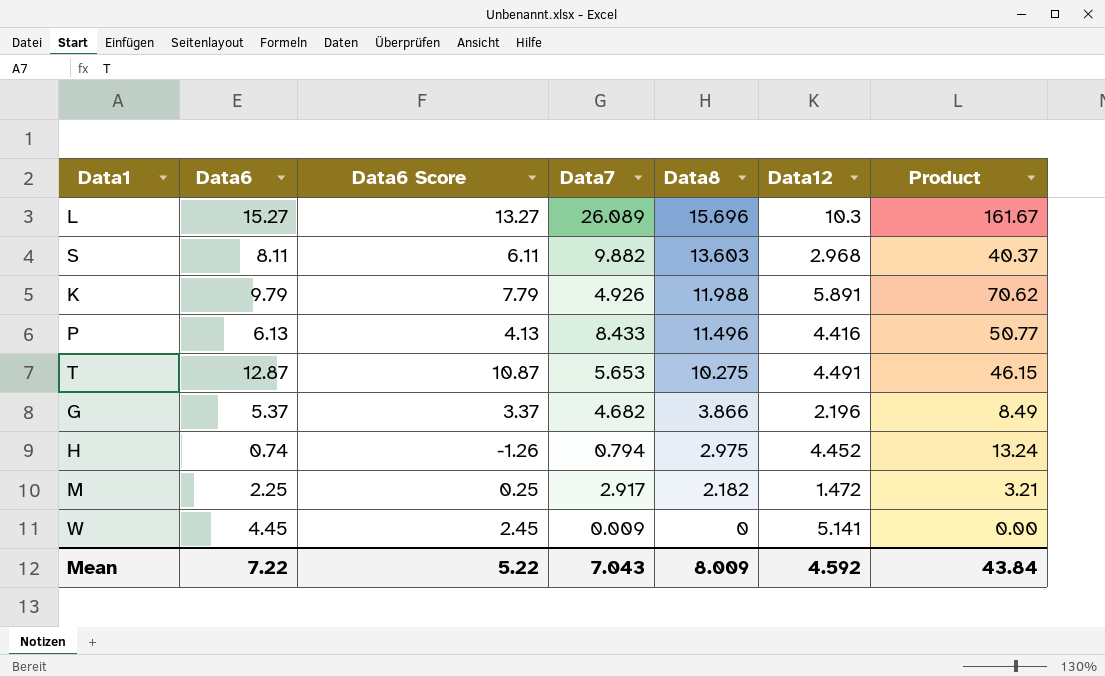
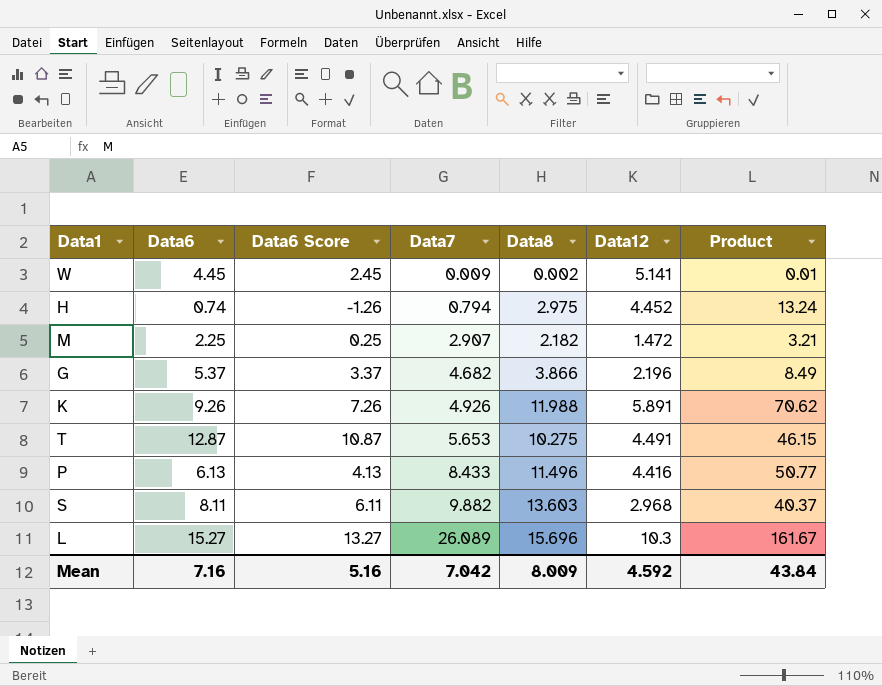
row order: Data8 descending -> Data7 ascending
W | Data8: 0 -> 0.002
W | Product: 0.00 -> 0.01
M | Data7: 2.917 -> 2.907
K | Data6: 9.79 -> 9.26
K | Data6 Score: 7.79 -> 7.26
Mean | Data6: 7.22 -> 7.16
Mean | Data6 Score: 5.22 -> 5.16
Mean | Data7: 7.043 -> 7.042

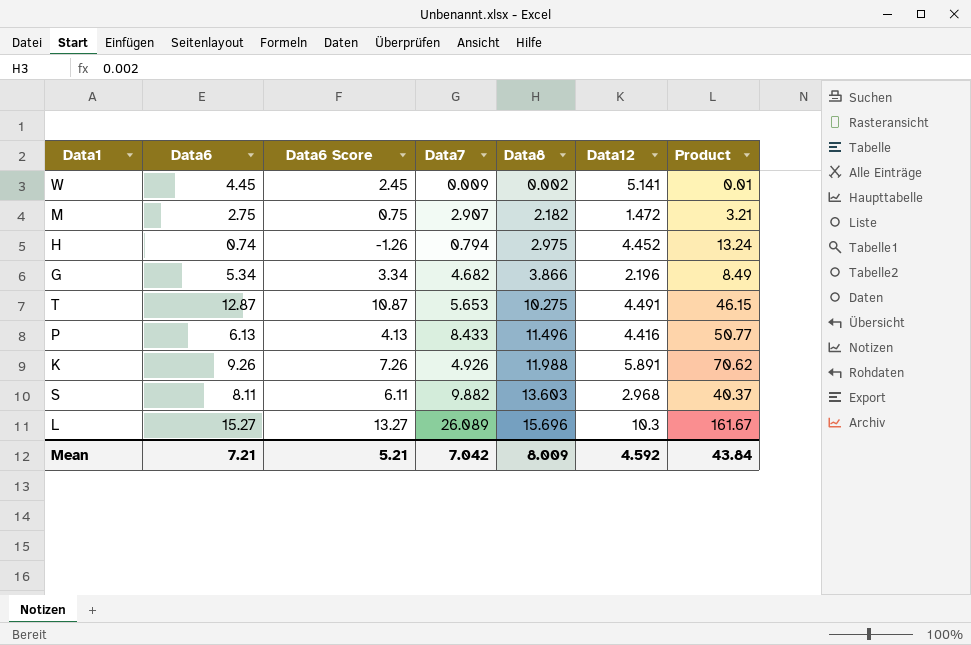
row order: Data7 ascending -> Data8 ascending
M | Data6: 2.25 -> 2.75
M | Data6 Score: 0.25 -> 0.75
G | Data6: 5.37 -> 5.34
G | Data6 Score: 3.37 -> 3.34
Mean | Data6: 7.16 -> 7.21
Mean | Data6 Score: 5.16 -> 5.21

